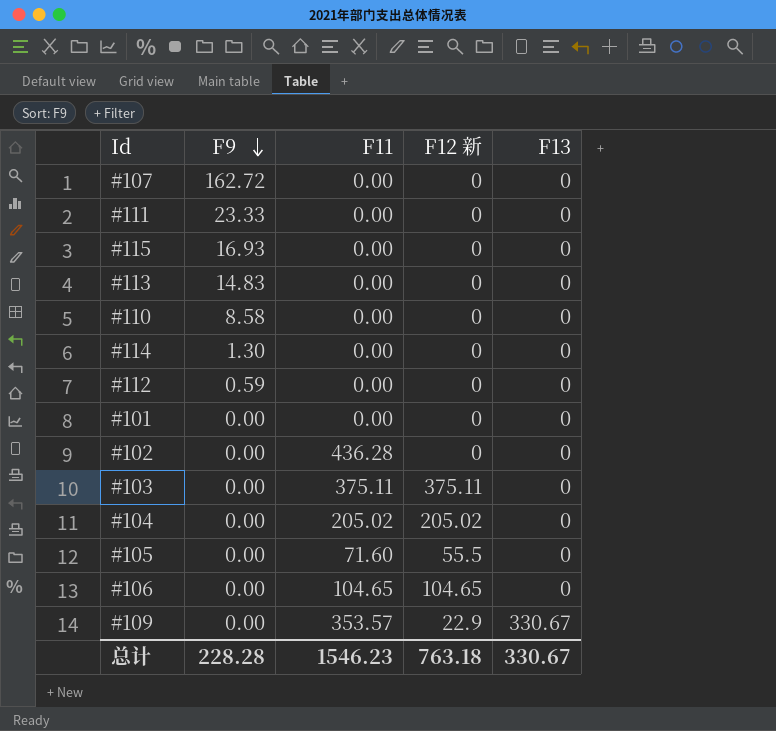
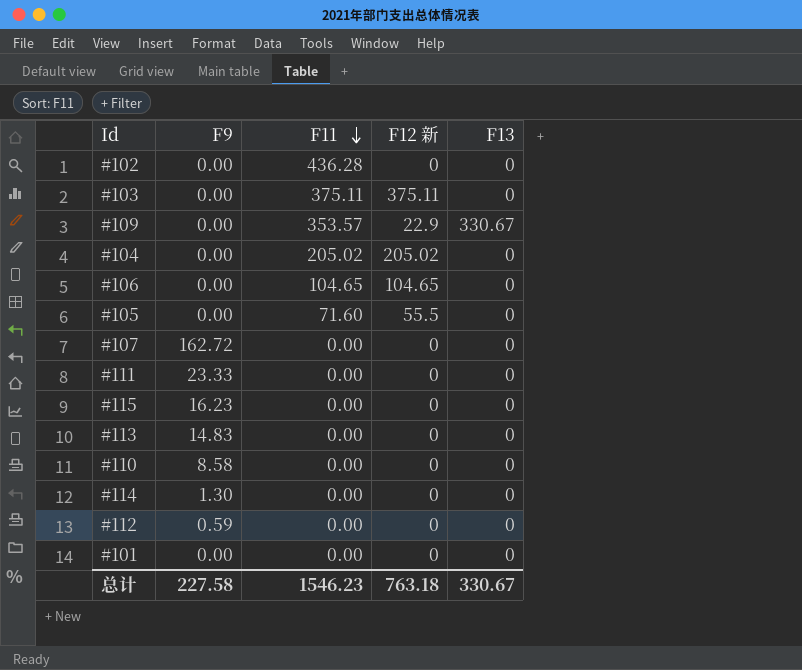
row order: F9 descending -> F11 descending
#115 | F9: 16.93 -> 16.23
总计 | F9: 228.28 -> 227.58

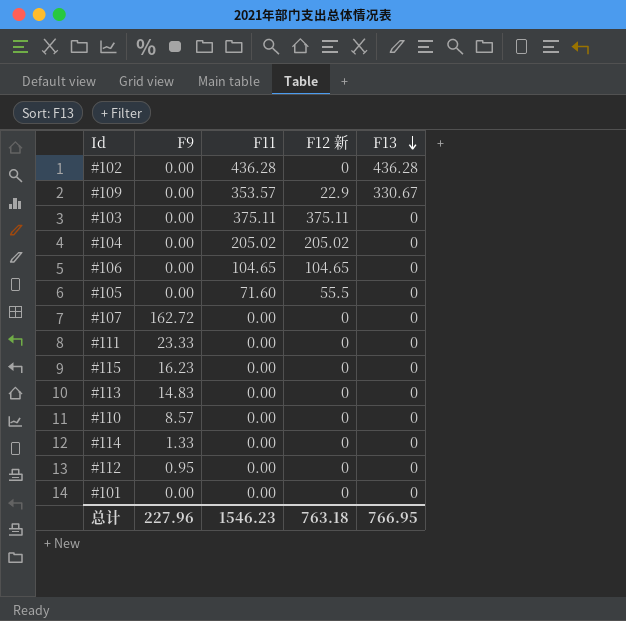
row order: F11 descending -> F13 descending
#102 | F13: 0 -> 436.28
#110 | F9: 8.58 -> 8.57
#114 | F9: 1.30 -> 1.33
#112 | F9: 0.59 -> 0.95
总计 | F9: 227.58 -> 227.96
总计 | F13: 330.67 -> 766.95

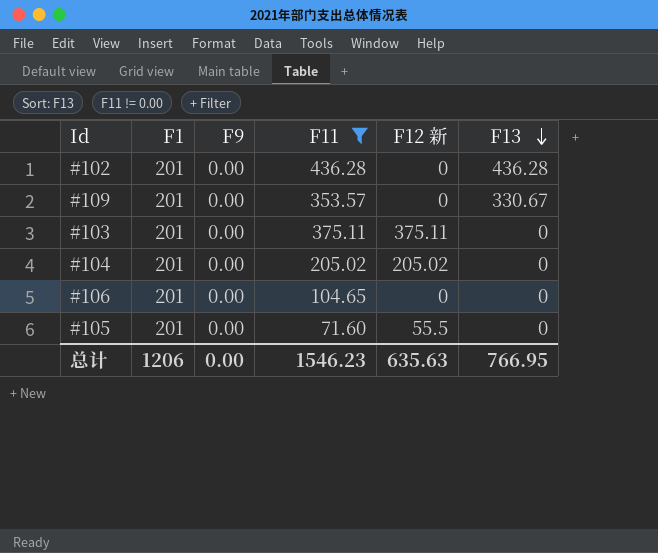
filter: none -> F11 != 0.00
column F1 | position: none -> 2
#109 | F12 新: 22.9 -> 0
#106 | F12 新: 104.65 -> 0
总计 | F9: 227.96 -> 0.00
总计 | F12 新: 763.18 -> 635.63

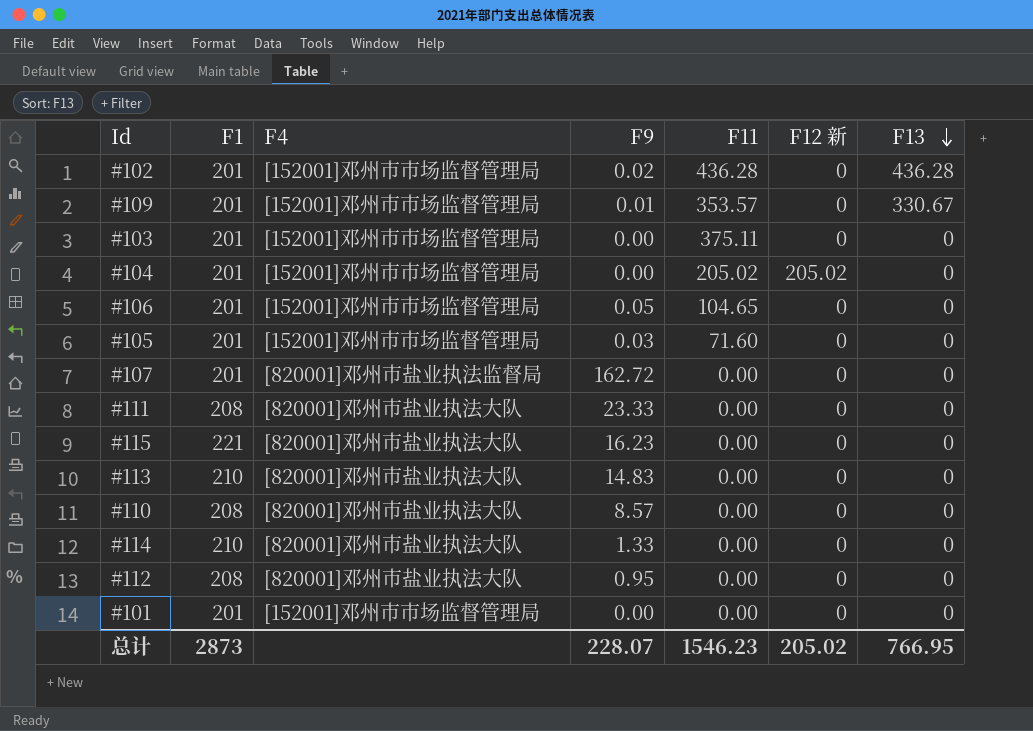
filter: F11 != 0.00 -> none
column F4 | position: none -> 3
#102 | F9: 0.00 -> 0.02
#109 | F9: 0.00 -> 0.01
#103 | F12 新: 375.11 -> 0
#106 | F9: 0.00 -> 0.05
#105 | F9: 0.00 -> 0.03
#105 | F12 新: 55.5 -> 0
总计 | F1: 1206 -> 2873
总计 | F9: 0.00 -> 228.07
总计 | F12 新: 635.63 -> 205.02

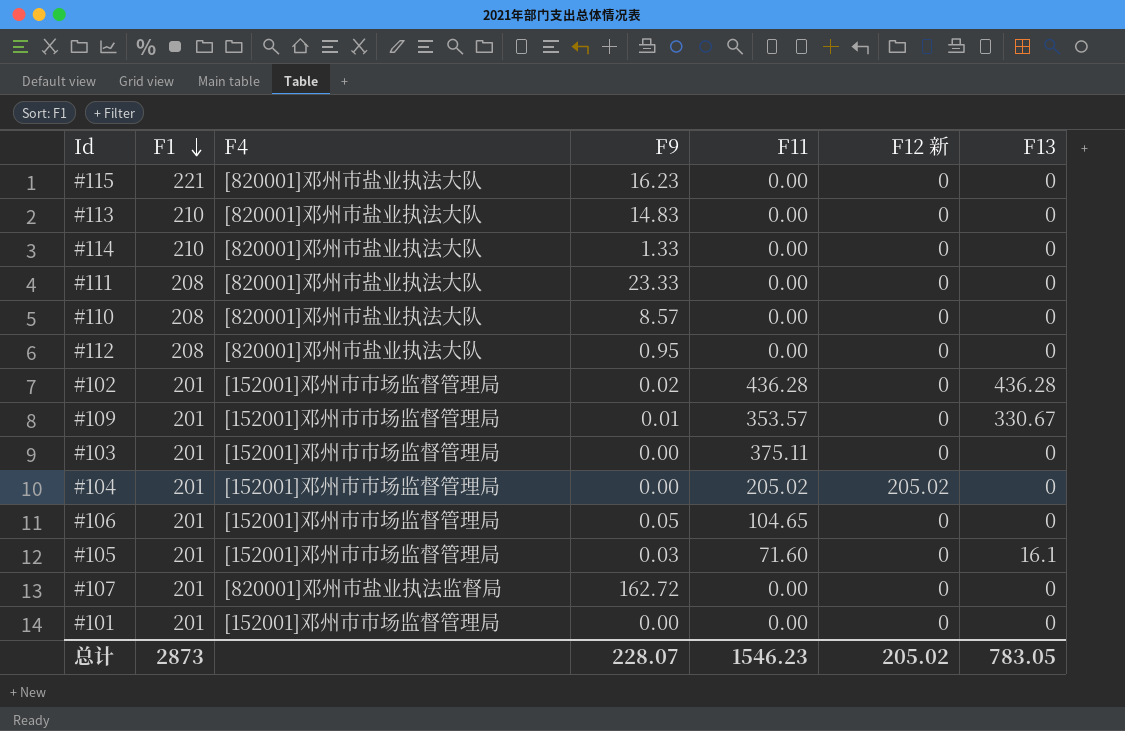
row order: F13 descending -> F1 descending
#105 | F13: 0 -> 16.1
总计 | F13: 766.95 -> 783.05

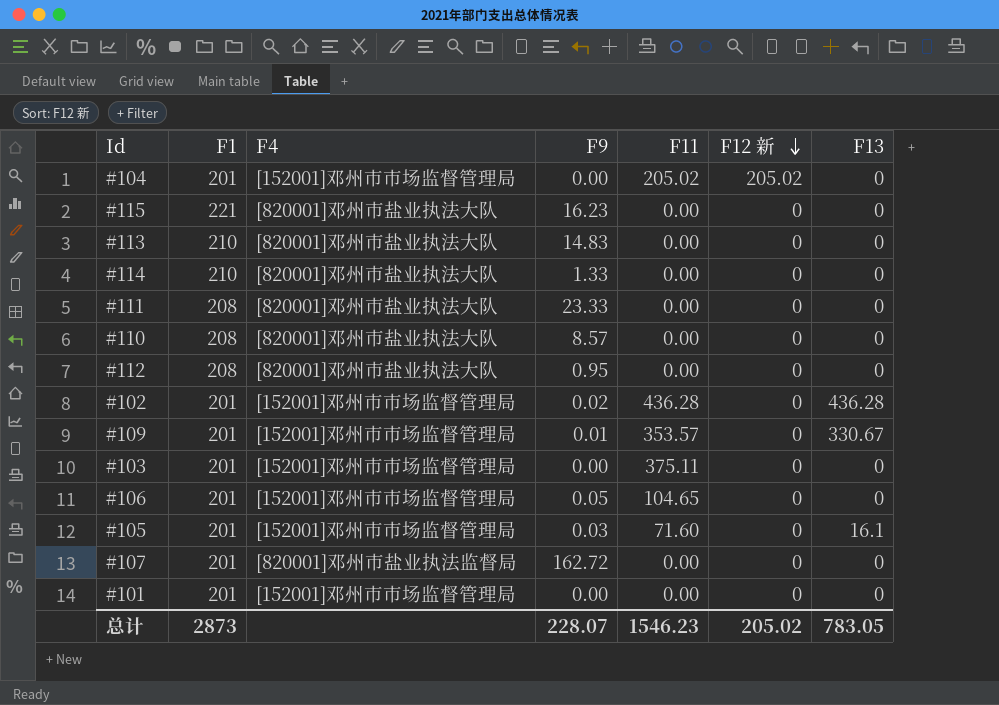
row order: F1 descending -> F12 新 descending

